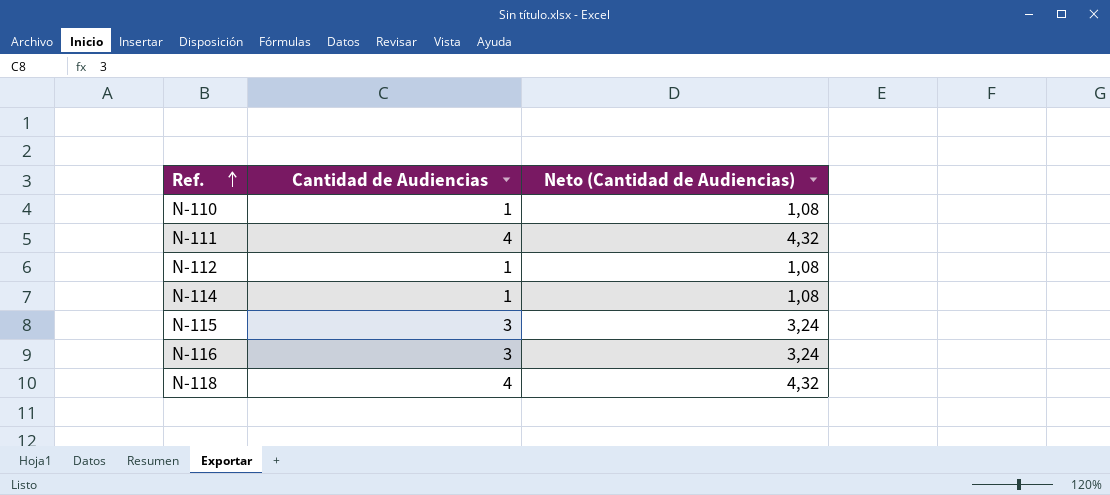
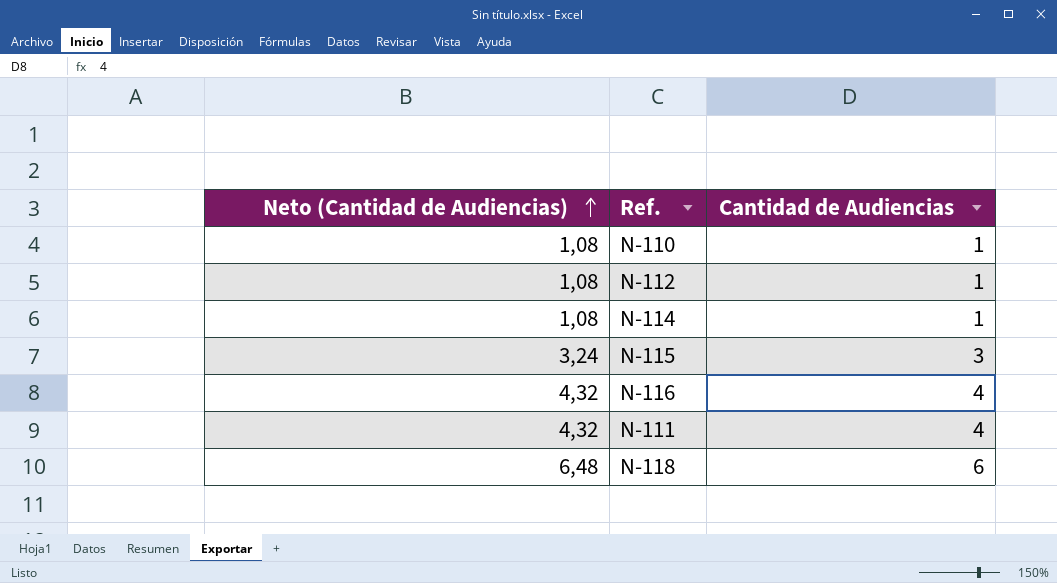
row order: Ref. ascending -> Neto (Cantidad de Audiencias) ascending
column Neto (Cantidad de Audiencias) | position: 3 -> 1
N-116 | Neto (Cantidad de Audiencias): 3,24 -> 4,32
N-116 | Cantidad de Audiencias: 3 -> 4
N-118 | Neto (Cantidad de Audiencias): 4,32 -> 6,48
N-118 | Cantidad de Audiencias: 4 -> 6

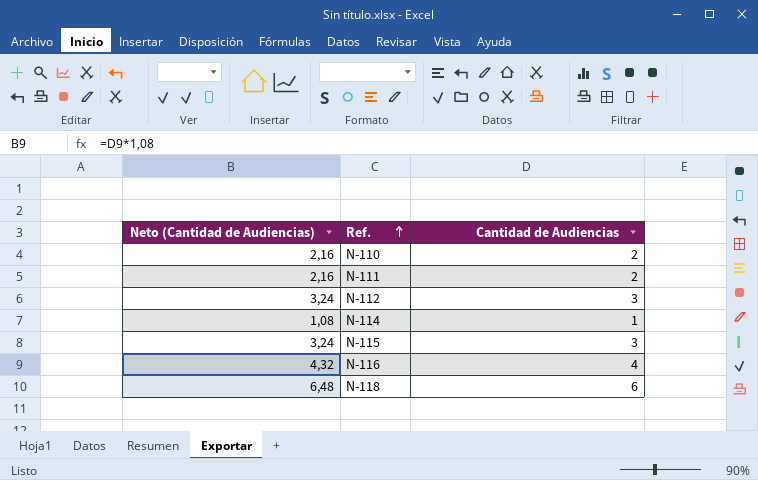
row order: Neto (Cantidad de Audiencias) ascending -> Ref. ascending
N-110 | Neto (Cantidad de Audiencias): 1,08 -> 2,16
N-110 | Cantidad de Audiencias: 1 -> 2
N-111 | Neto (Cantidad de Audiencias): 4,32 -> 2,16
N-111 | Cantidad de Audiencias: 4 -> 2
N-112 | Neto (Cantidad de Audiencias): 1,08 -> 3,24
N-112 | Cantidad de Audiencias: 1 -> 3

